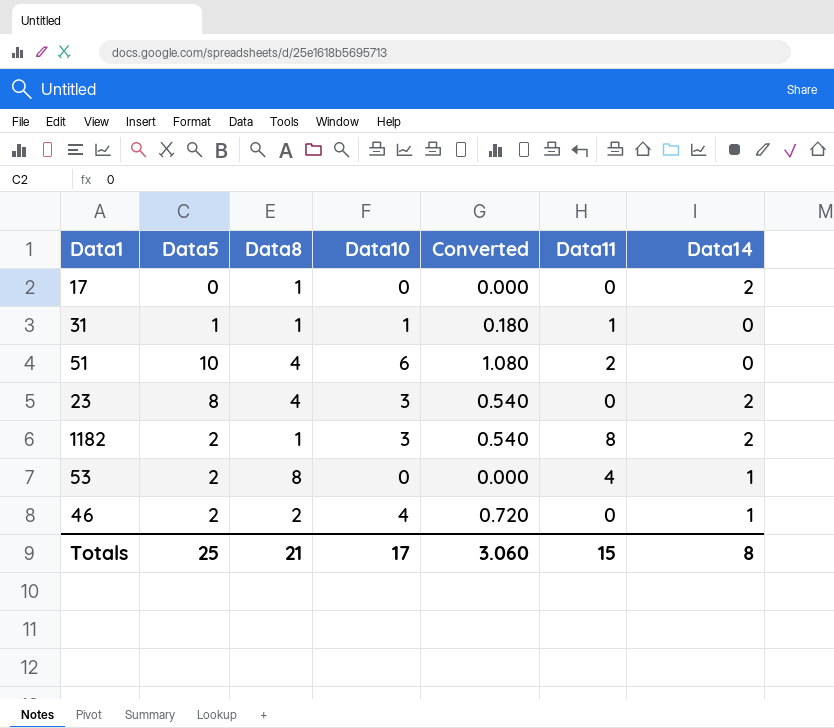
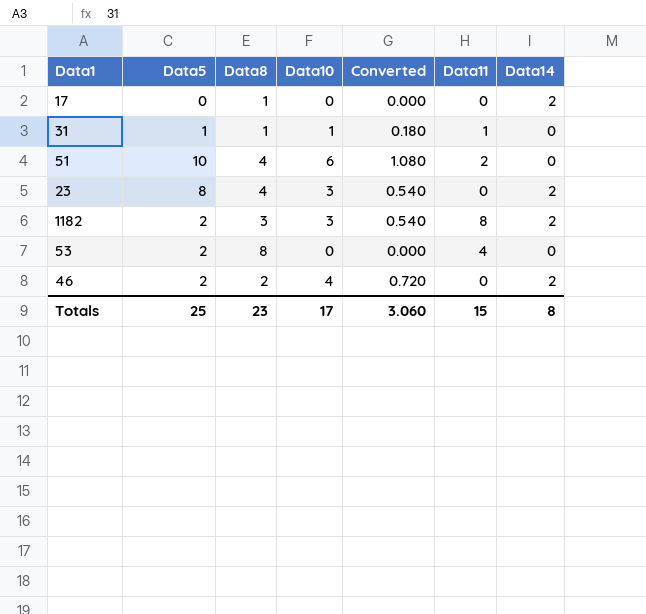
1182 | Data8: 1 -> 3
53 | Data14: 1 -> 0
46 | Data14: 1 -> 2
Totals | Data8: 21 -> 23

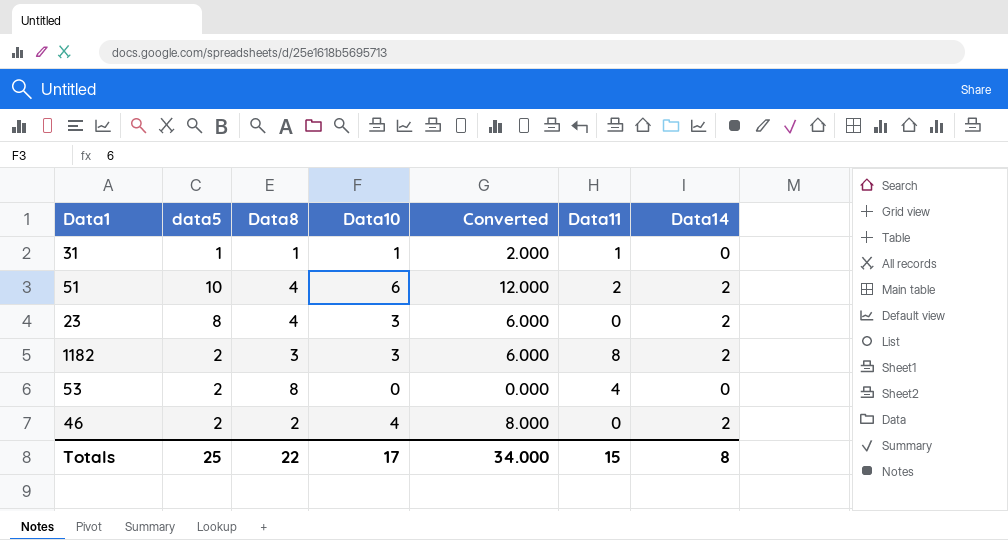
column name: Data5 -> data5
column Converted | formula: [Data10] * 0.18 -> [Data10] * 2
row 17: 0 | 1 | 0 | 0.000 | 0 | 2 -> none
51 | Data14: 0 -> 2
Totals | Data8: 23 -> 22
Totals | Converted: 3.060 -> 34.000

